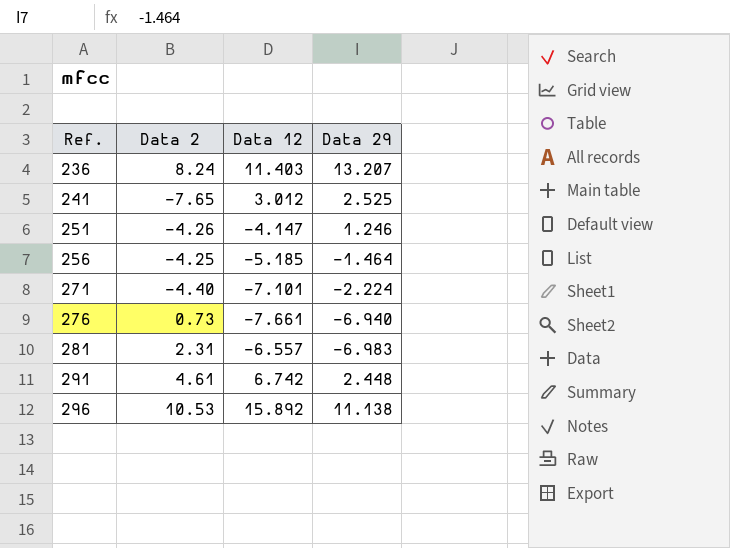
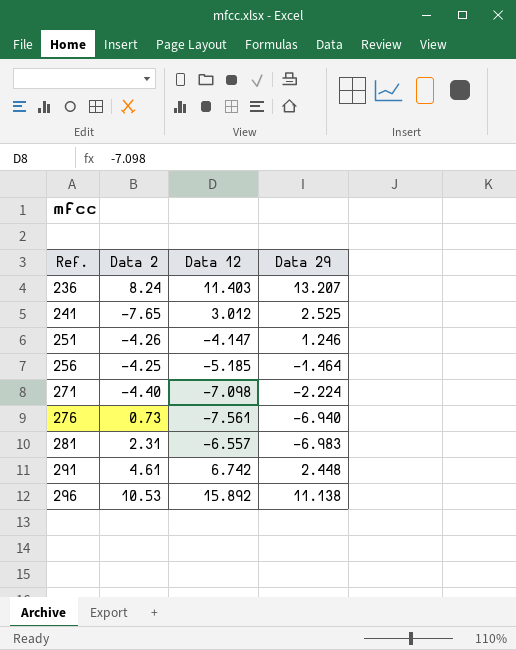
271 | Data 12: -7.101 -> -7.098
276 | Data 12: -7.661 -> -7.561

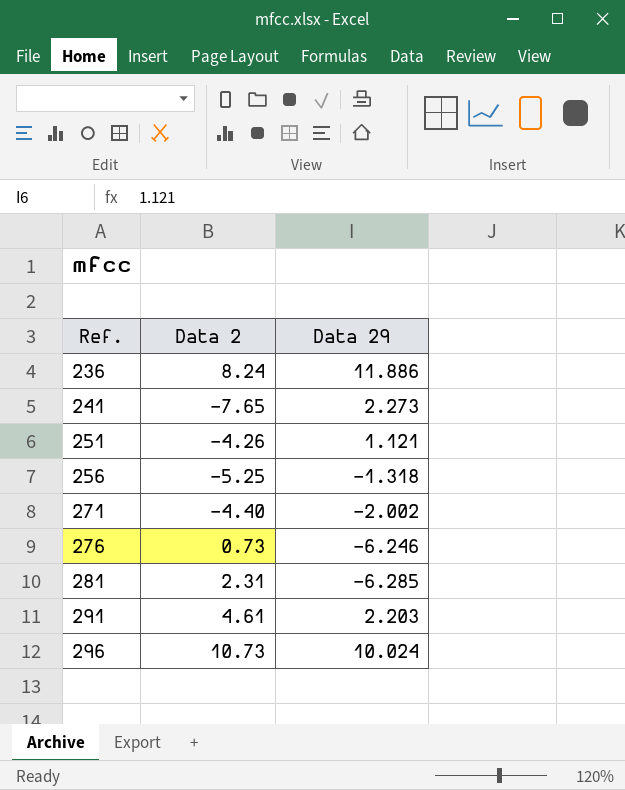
column Data 12 | position: 3 -> none
236 | Data 29: 13.207 -> 11.886
241 | Data 29: 2.525 -> 2.273
251 | Data 29: 1.246 -> 1.121
256 | Data 2: -4.25 -> -5.25
256 | Data 29: -1.464 -> -1.318
271 | Data 29: -2.224 -> -2.002
276 | Data 29: -6.940 -> -6.246
281 | Data 29: -6.983 -> -6.285
291 | Data 29: 2.448 -> 2.203
296 | Data 2: 10.53 -> 10.73
296 | Data 29: 11.138 -> 10.024

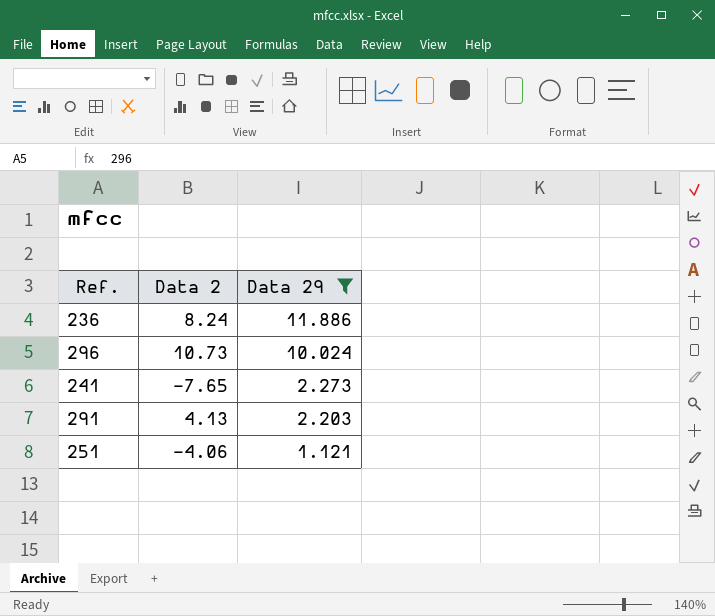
filter: none -> Data 29 >= 1.121
row order: Ref. ascending -> Data 29 descending
291 | Data 2: 4.61 -> 4.13
251 | Data 2: -4.26 -> -4.06

